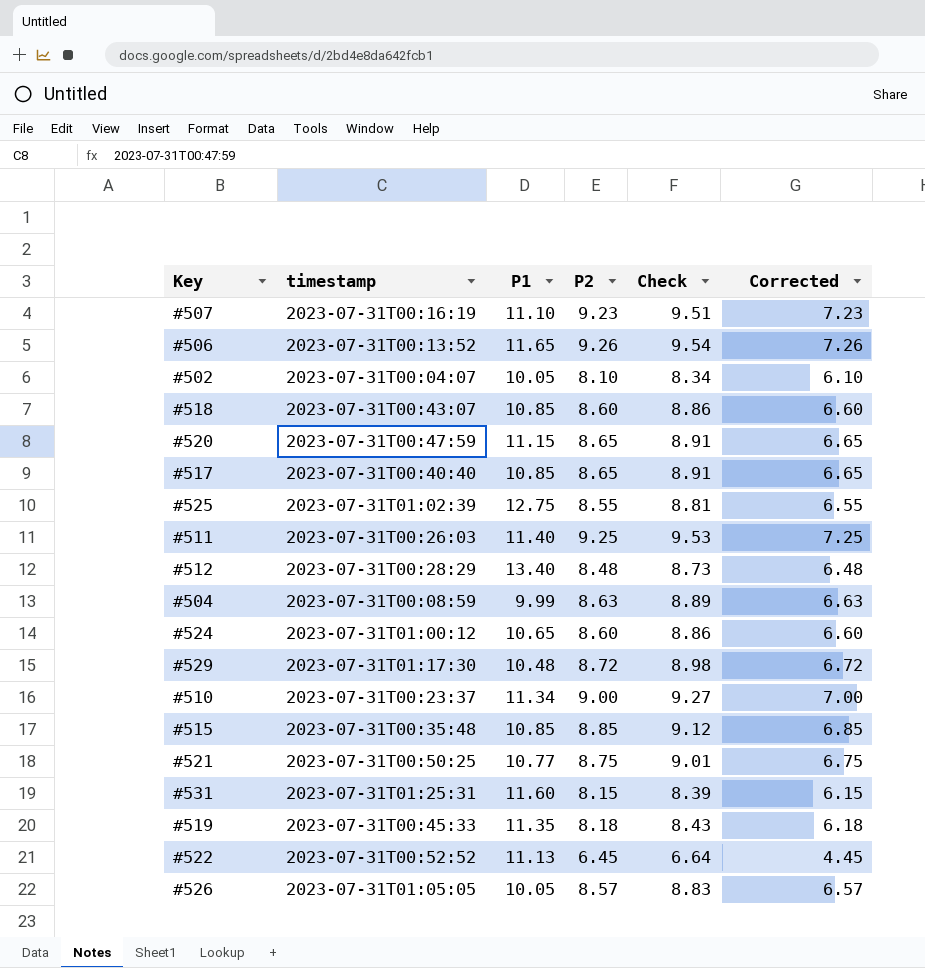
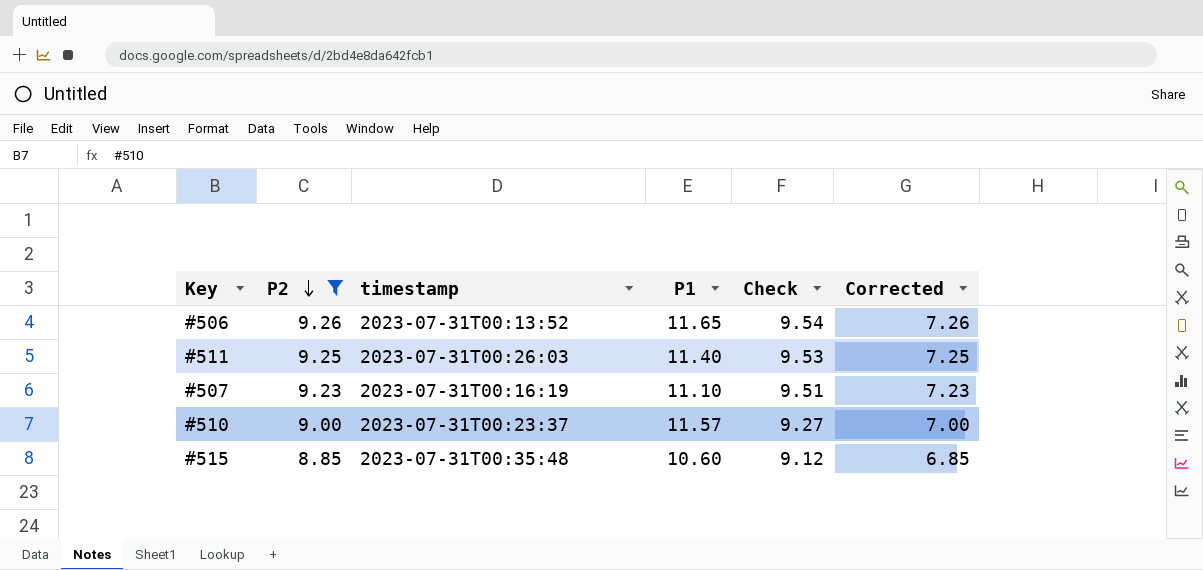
filter: none -> P2 >= 8.85
row order: none -> P2 descending
column P2 | position: 4 -> 2
#510 | P1: 11.34 -> 11.57
#515 | P1: 10.85 -> 10.60

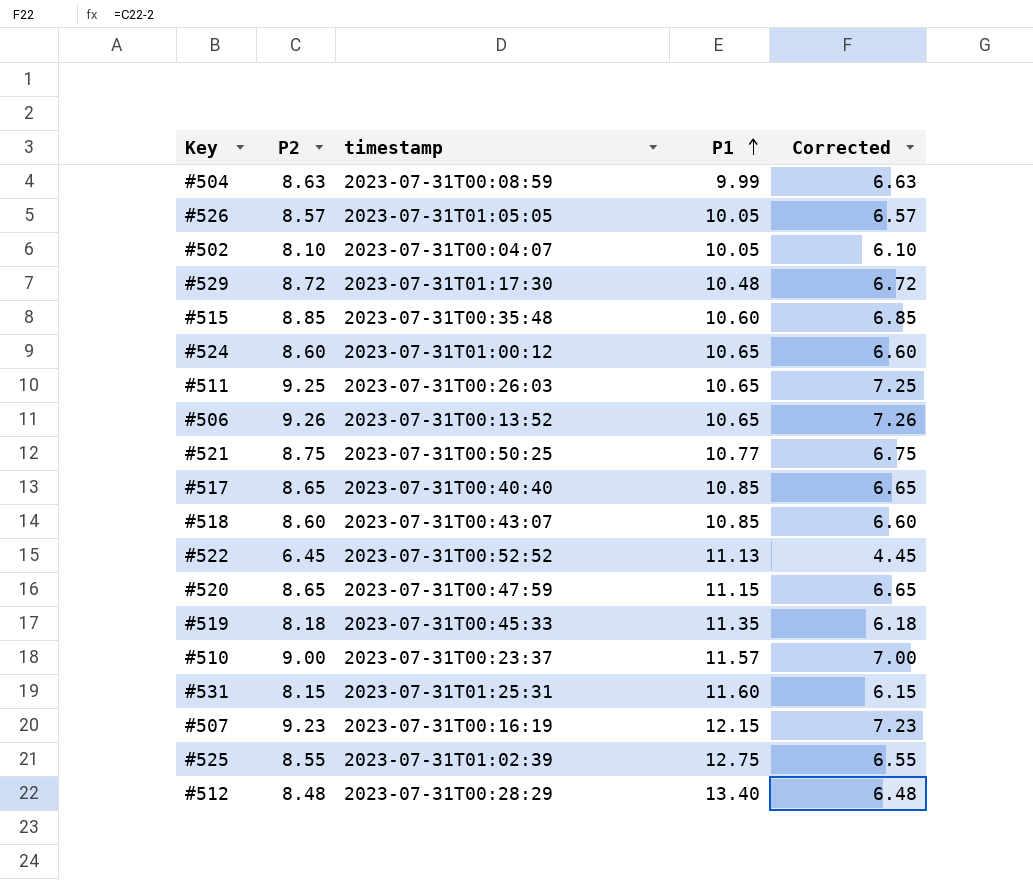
filter: P2 >= 8.85 -> none
row order: P2 descending -> P1 ascending
column Check | formula: [P2] * 1.03 -> none
#511 | P1: 11.40 -> 10.65
#506 | P1: 11.65 -> 10.65
#507 | P1: 11.10 -> 12.15

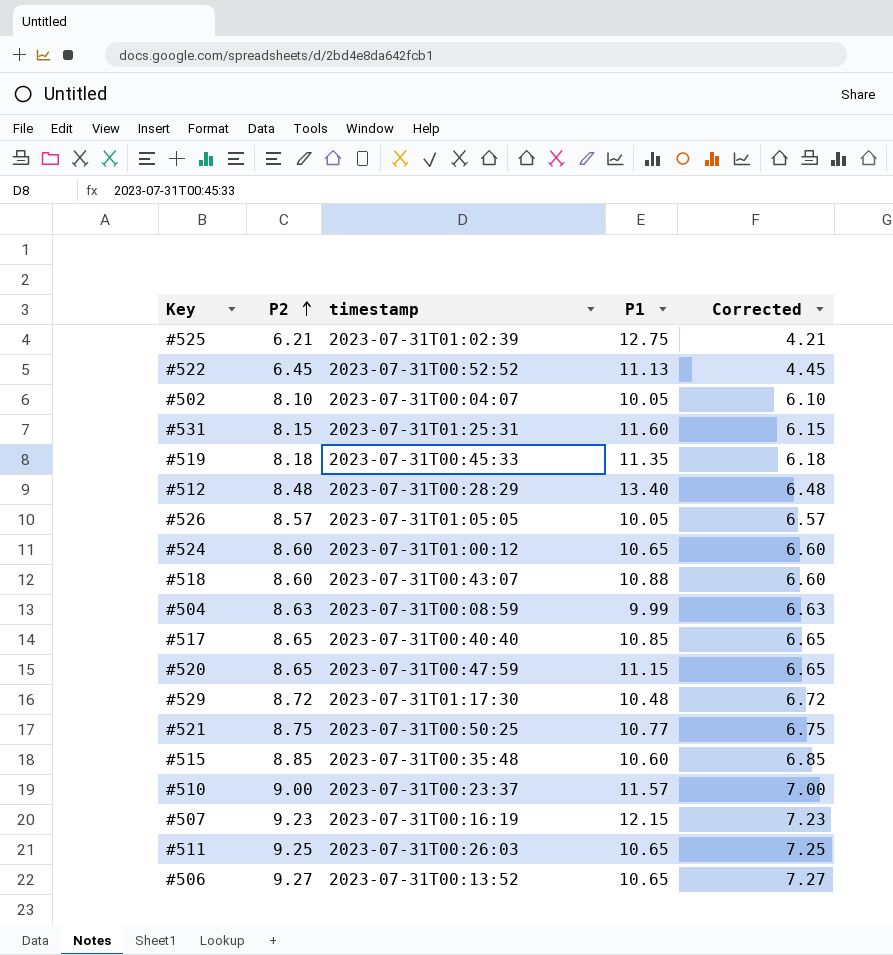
row order: P1 ascending -> P2 ascending
#525 | P2: 8.55 -> 6.21
#525 | Corrected: 6.55 -> 4.21
#518 | P1: 10.85 -> 10.88
#506 | P2: 9.26 -> 9.27
#506 | Corrected: 7.26 -> 7.27

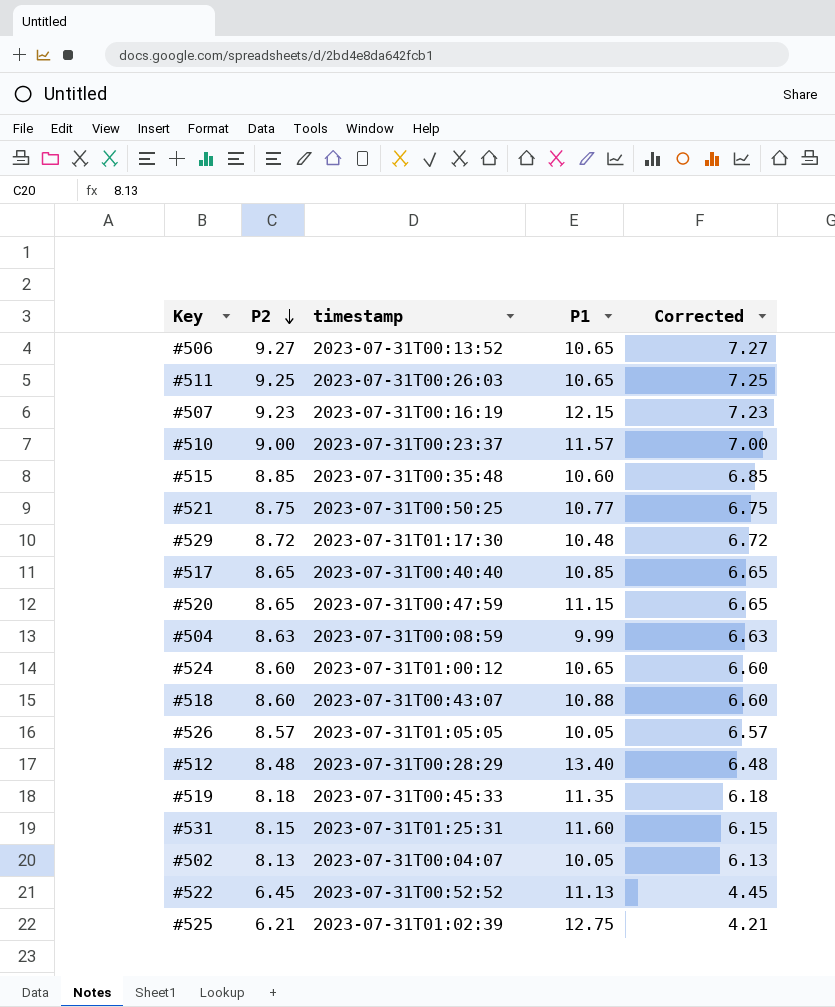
row order: P2 ascending -> P2 descending
#502 | P2: 8.10 -> 8.13
#502 | Corrected: 6.10 -> 6.13

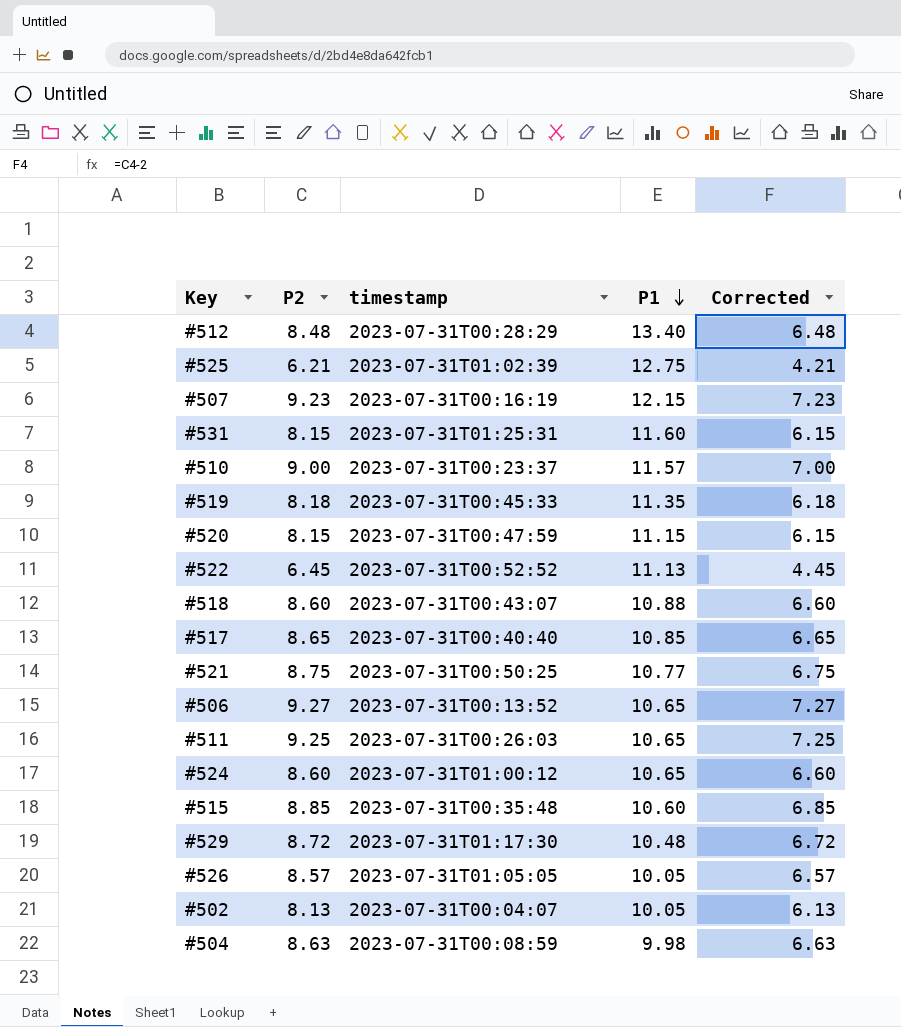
row order: P2 descending -> P1 descending
#520 | P2: 8.65 -> 8.15
#520 | Corrected: 6.65 -> 6.15
#504 | P1: 9.99 -> 9.98

